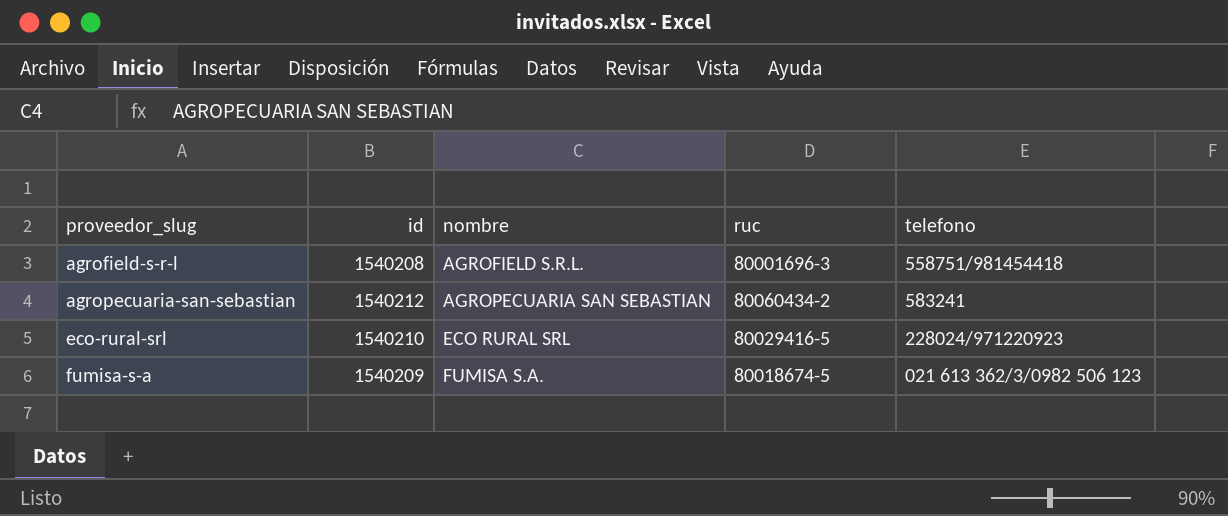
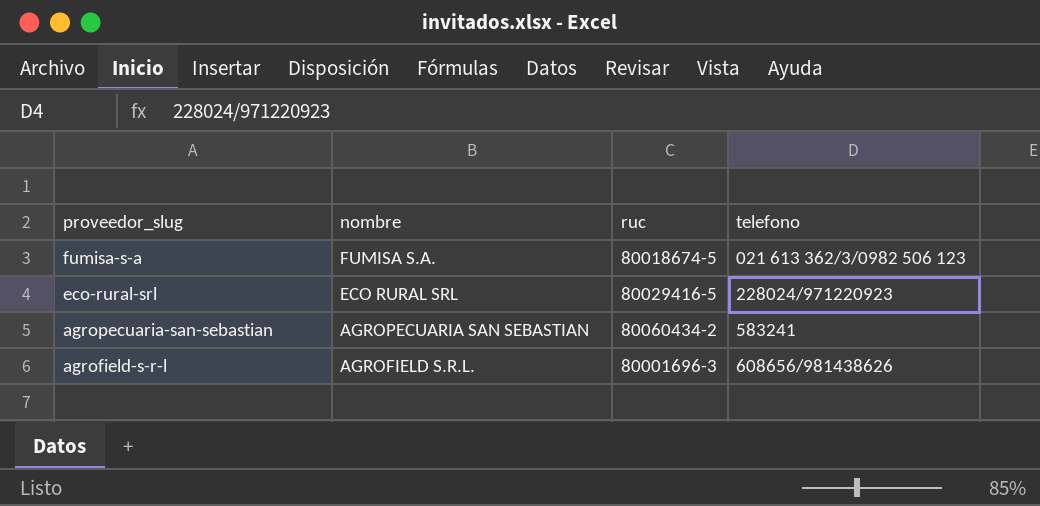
row order: proveedor_slug ascending -> proveedor_slug descending
column id | position: 2 -> none
agrofield-s-r-l | telefono: 558751/981454418 -> 608656/981438626

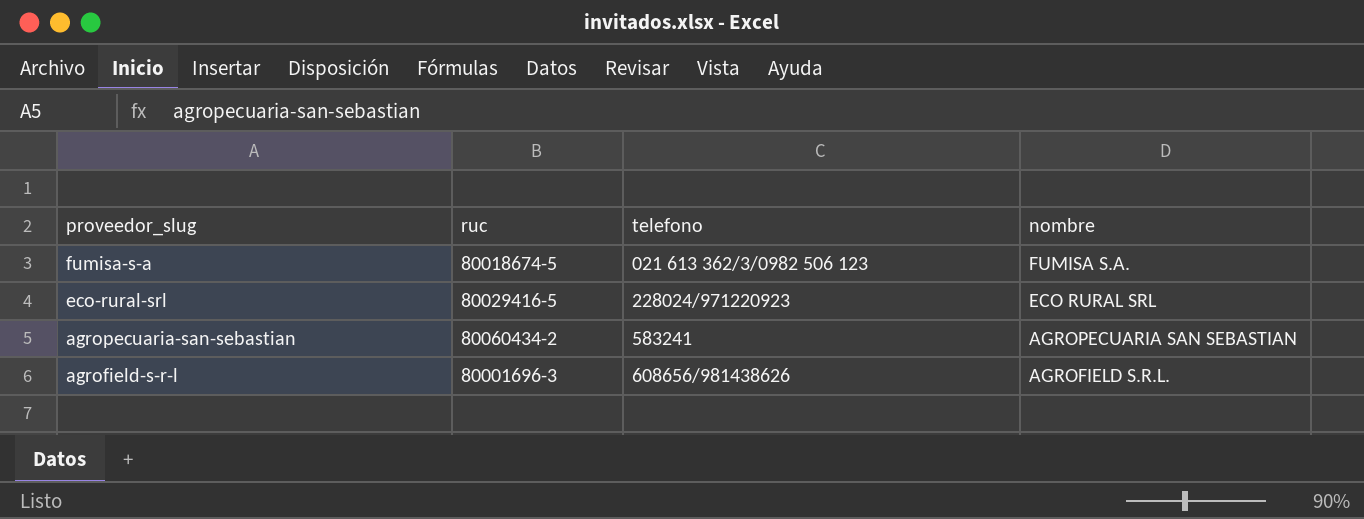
column nombre | position: 2 -> 4

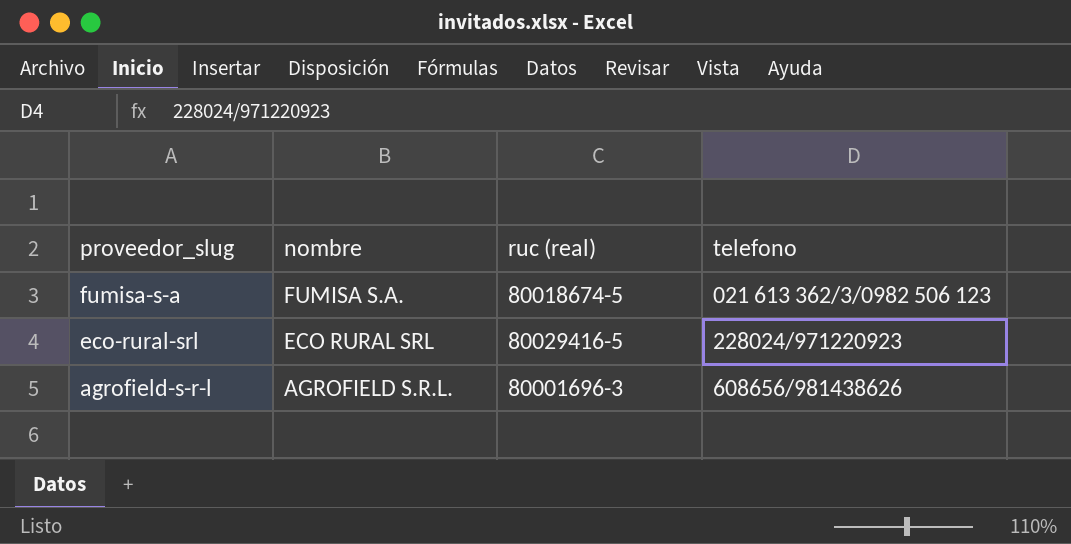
column nombre | position: 4 -> 2
column name: ruc -> ruc (real)
row agropecuaria-san-sebastian: 80060434-2 | 583241 | AGROPECUARIA SAN SEBASTIAN -> none

